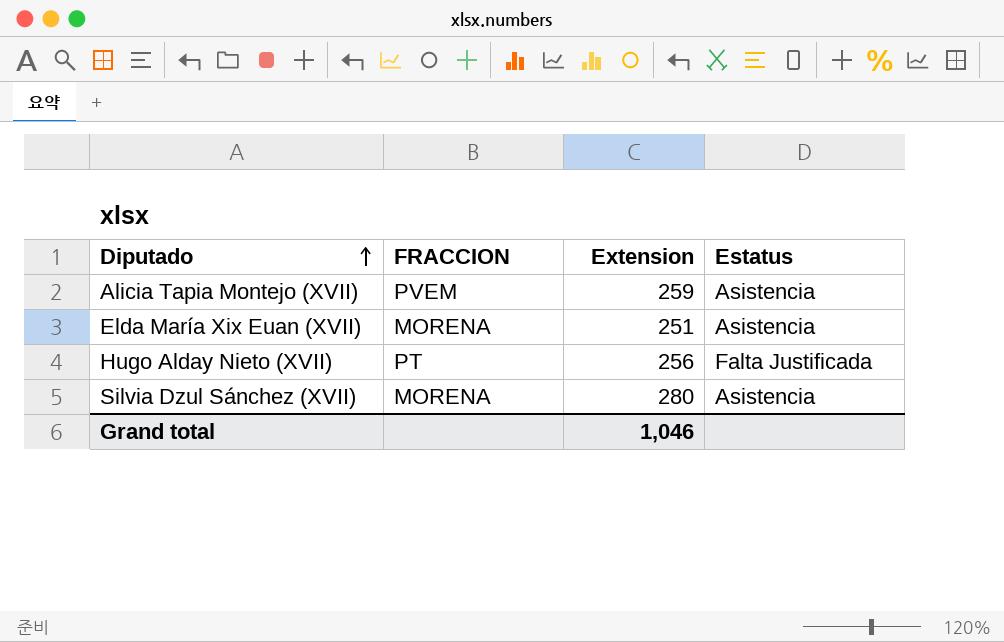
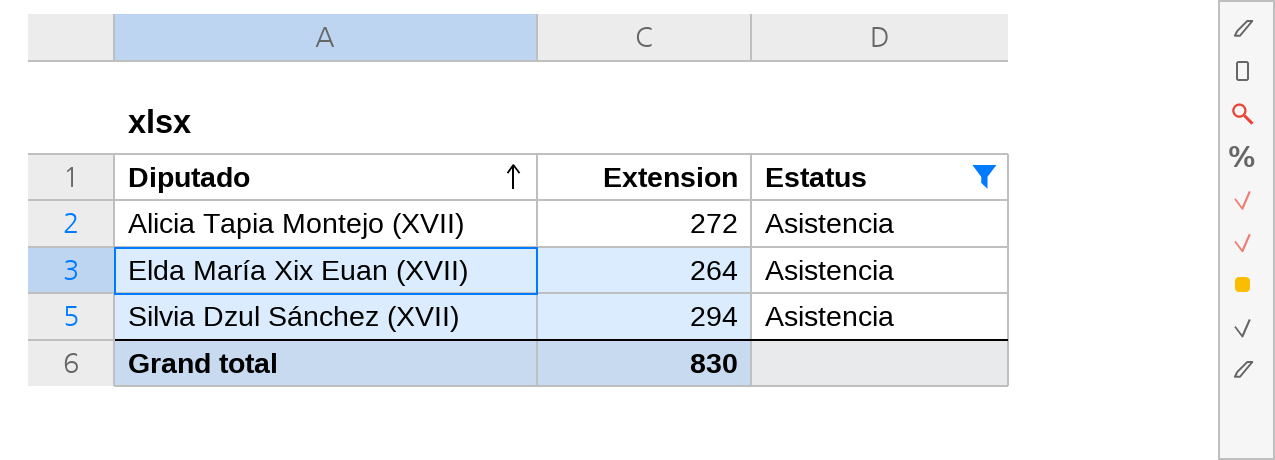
filter: none -> Estatus = Asistencia
column FRACCION | position: 2 -> none
Alicia Tapia Montejo (XVII) | Extension: 259 -> 272
Elda María Xix Euan (XVII) | Extension: 251 -> 264
Silvia Dzul Sánchez (XVII) | Extension: 280 -> 294
Grand total | Extension: 1,046 -> 830

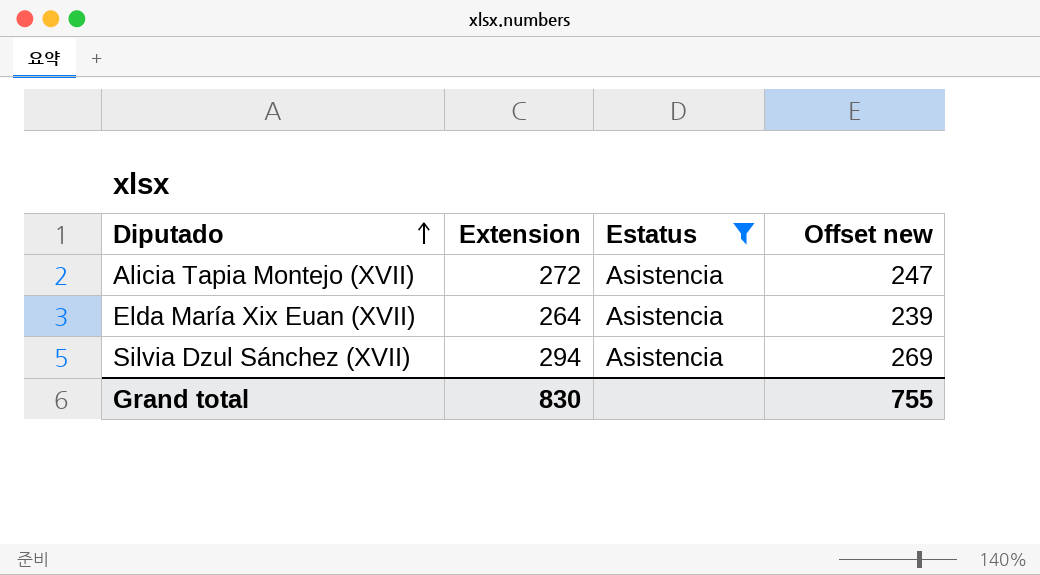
column Offset new | formula: none -> [Extension] - 25

